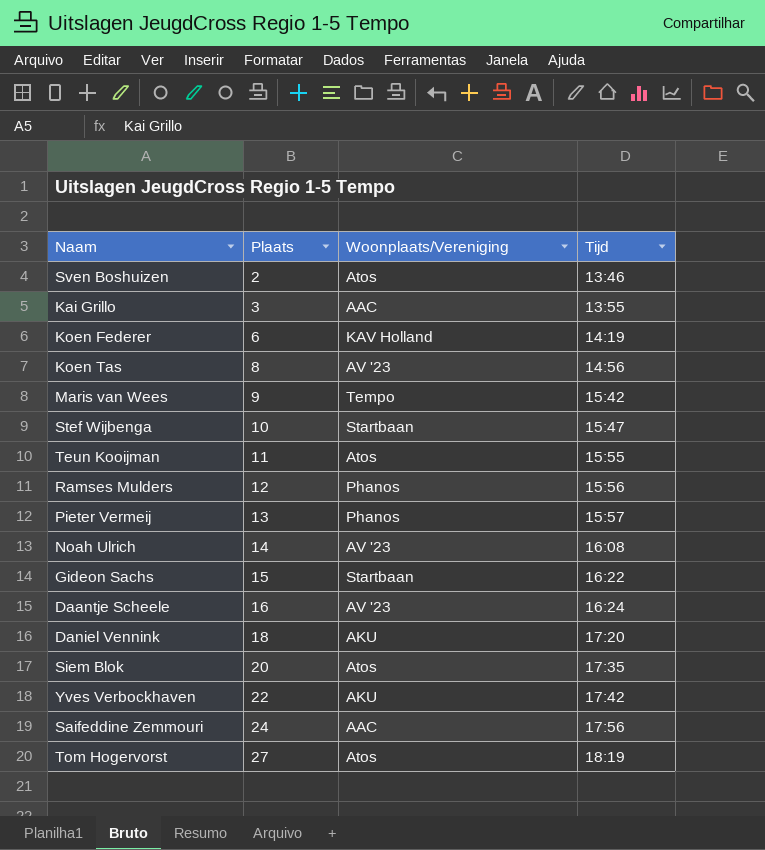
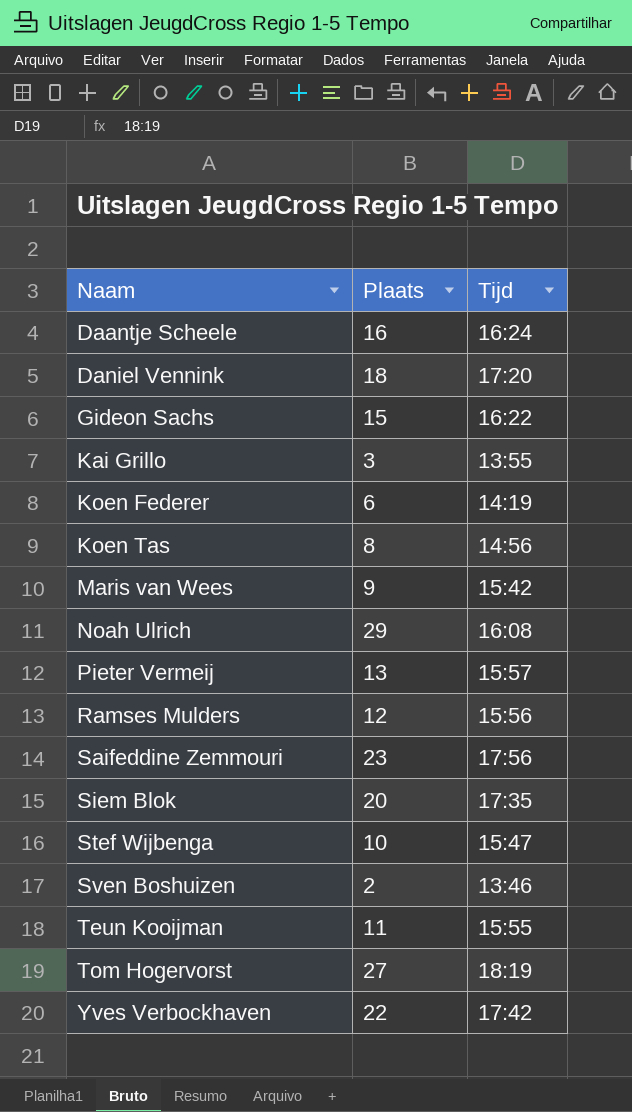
row order: Plaats ascending -> Naam ascending
column Woonplaats/Vereniging | position: 3 -> none
Noah Ulrich | Plaats: 14 -> 29
Saifeddine Zemmouri | Plaats: 24 -> 23

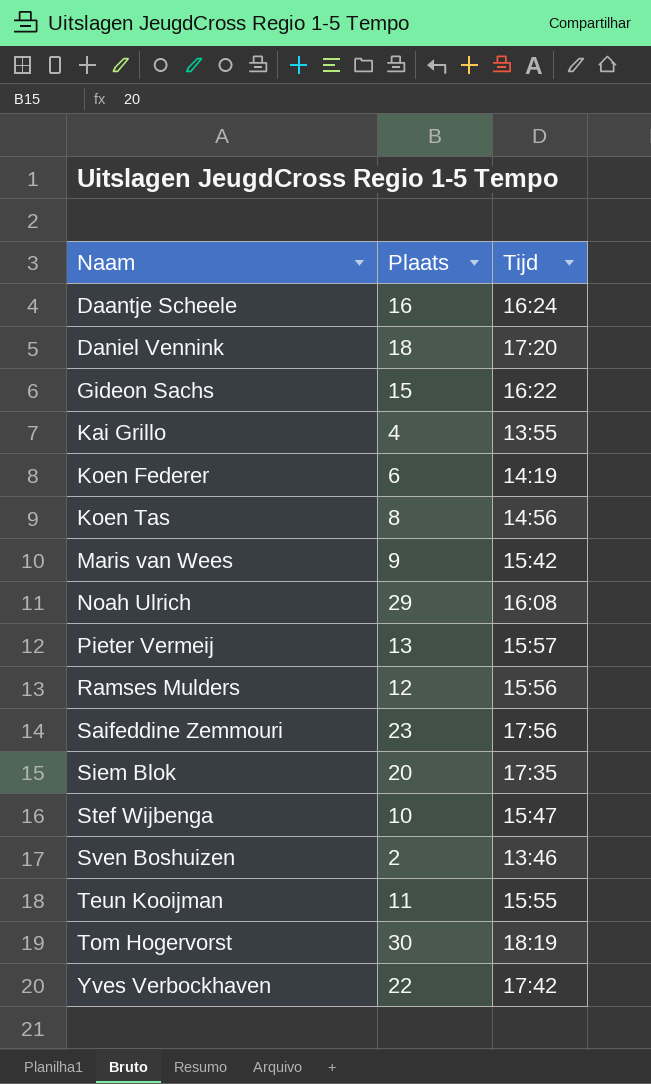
Kai Grillo | Plaats: 3 -> 4
Tom Hogervorst | Plaats: 27 -> 30

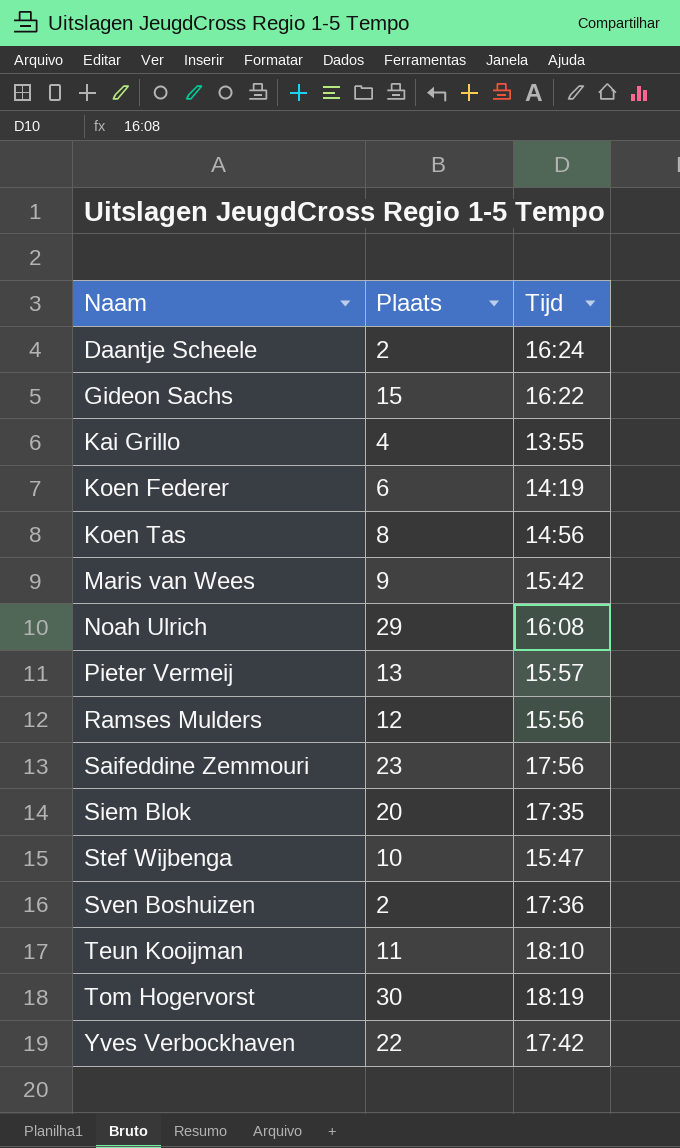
row Daniel Vennink: 18 | 17:20 -> none
Daantje Scheele | Plaats: 16 -> 2
Sven Boshuizen | Tijd: 13:46 -> 17:36
Teun Kooijman | Tijd: 15:55 -> 18:10

